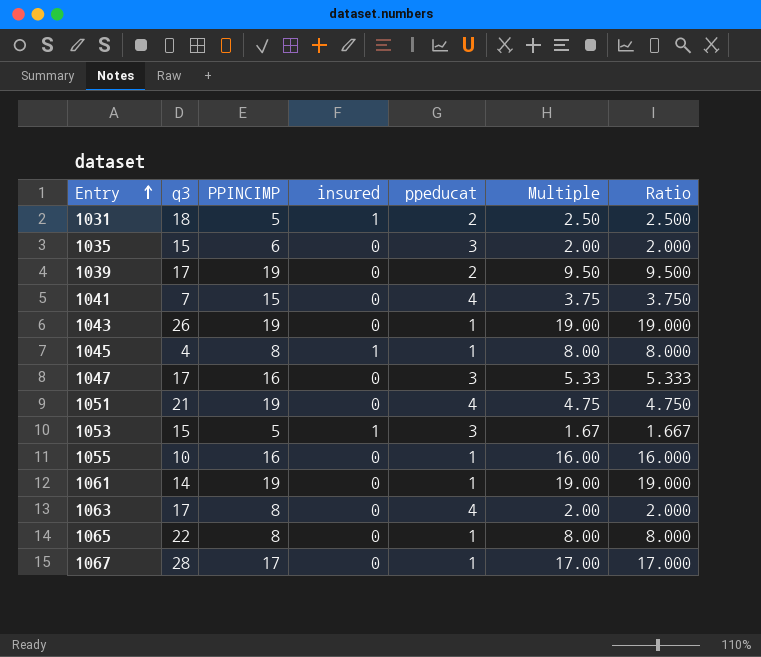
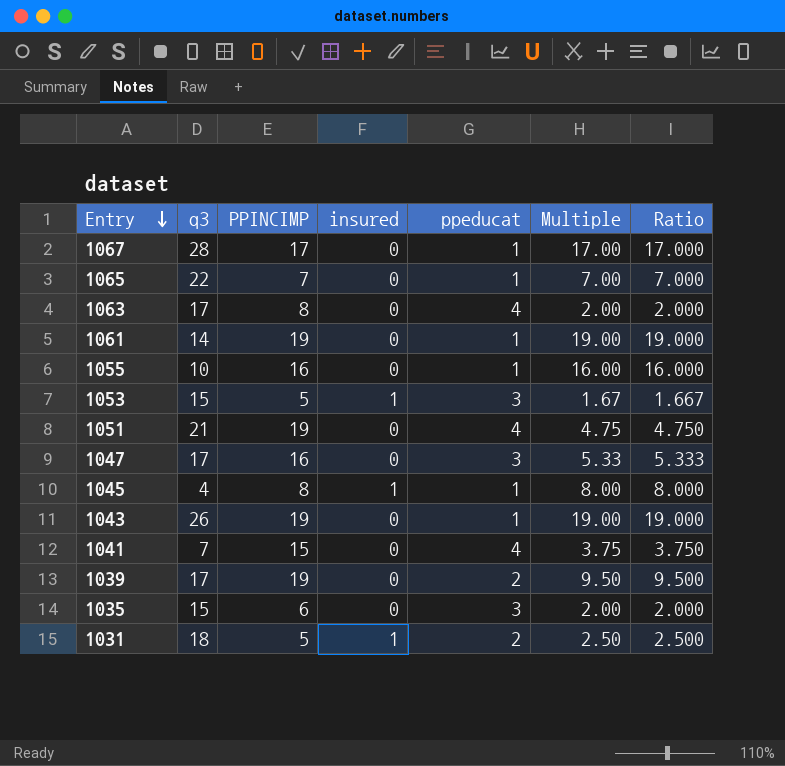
row order: Entry ascending -> Entry descending
1065 | PPINCIMP: 8 -> 7
1065 | Multiple: 8.00 -> 7.00
1065 | Ratio: 8.000 -> 7.000

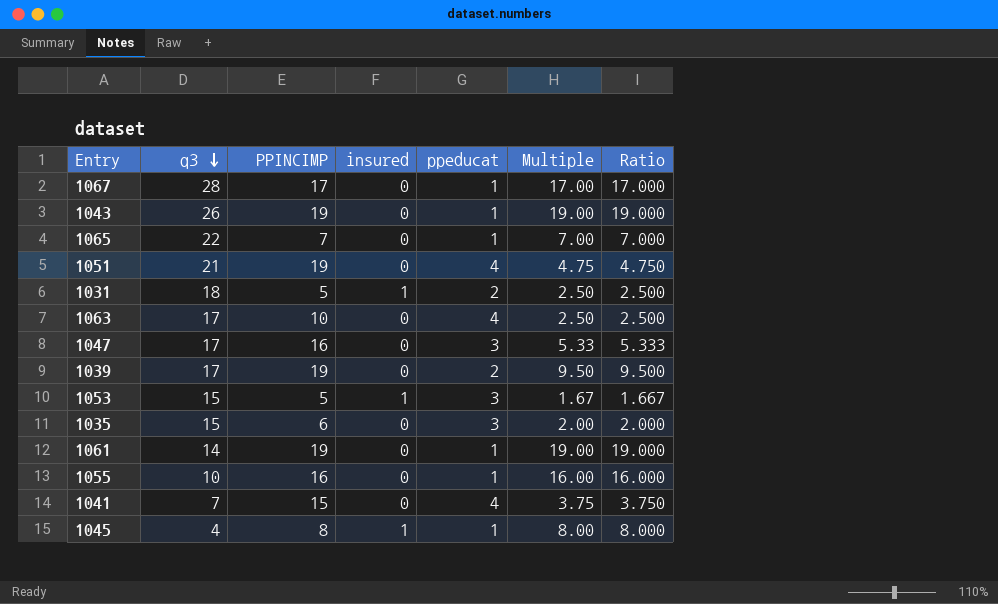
row order: Entry descending -> q3 descending
1063 | PPINCIMP: 8 -> 10
1063 | Multiple: 2.00 -> 2.50
1063 | Ratio: 2.000 -> 2.500

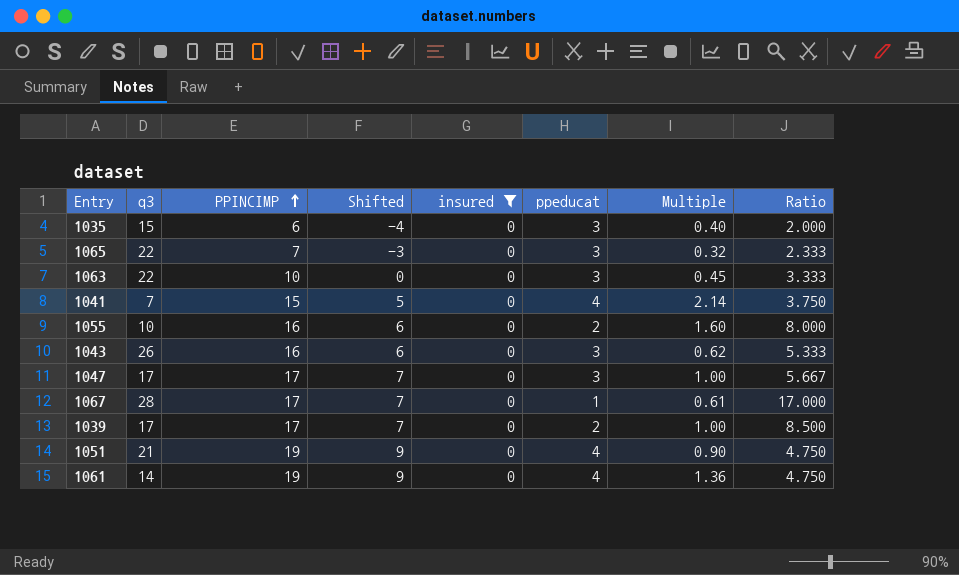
filter: none -> insured = 0
row order: q3 descending -> PPINCIMP ascending
column Shifted | formula: none -> [PPINCIMP] - 10
column Multiple | formula: [PPINCIMP] / [ppeducat] -> [PPINCIMP] / [q3]
1065 | ppeducat: 1 -> 3
1065 | Ratio: 7.000 -> 2.333
1063 | q3: 17 -> 22
1063 | ppeducat: 4 -> 3
1063 | Ratio: 2.500 -> 3.333
1055 | ppeducat: 1 -> 2
1055 | Ratio: 16.000 -> 8.000
1043 | PPINCIMP: 19 -> 16
1043 | ppeducat: 1 -> 3
1043 | Ratio: 19.000 -> 5.333
1047 | PPINCIMP: 16 -> 17
1047 | Ratio: 5.333 -> 5.667
1039 | PPINCIMP: 19 -> 17
1039 | Ratio: 9.500 -> 8.500
1061 | ppeducat: 1 -> 4
1061 | Ratio: 19.000 -> 4.750

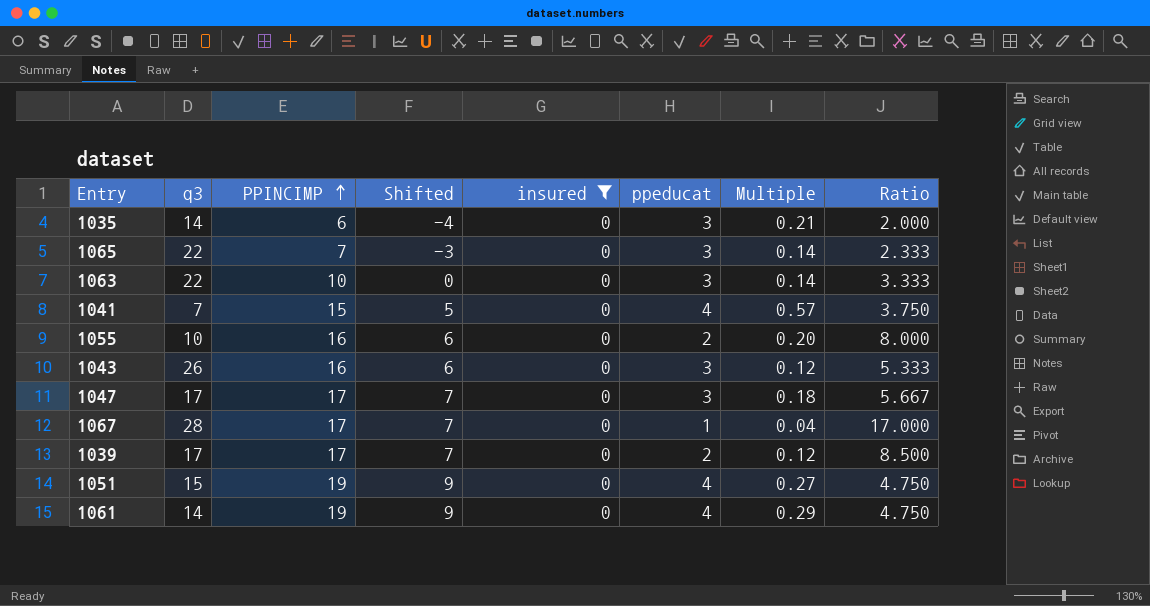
column Multiple | formula: [PPINCIMP] / [q3] -> [ppeducat] / [q3]
1035 | q3: 15 -> 14
1051 | q3: 21 -> 15

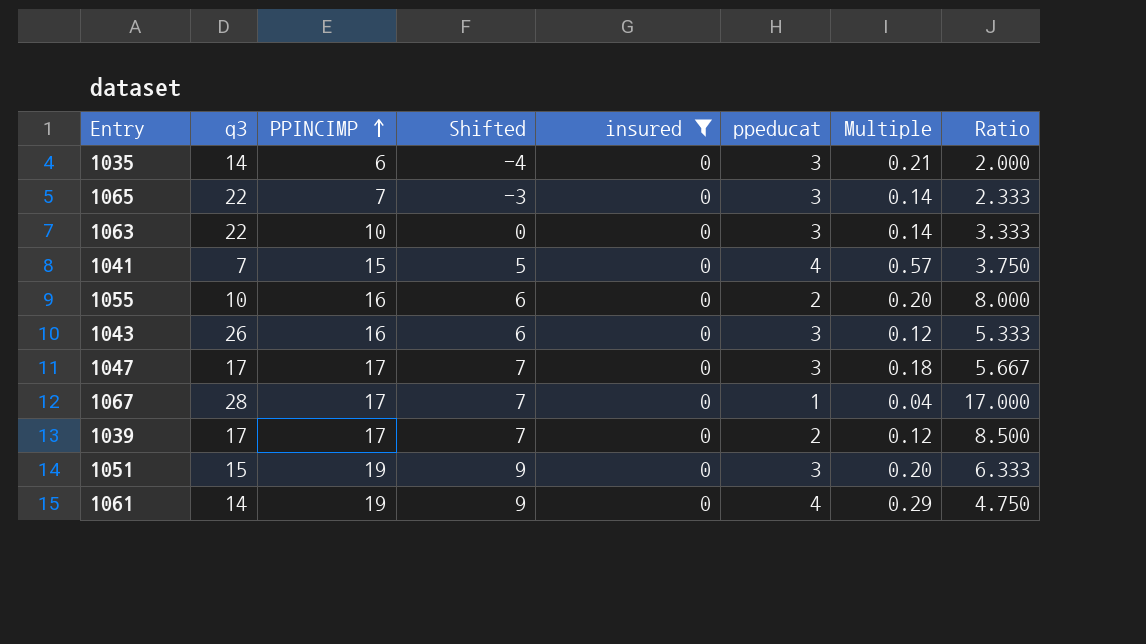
1051 | ppeducat: 4 -> 3
1051 | Multiple: 0.27 -> 0.20
1051 | Ratio: 4.750 -> 6.333

